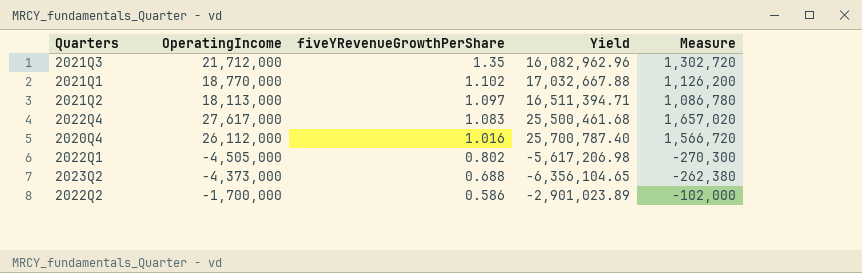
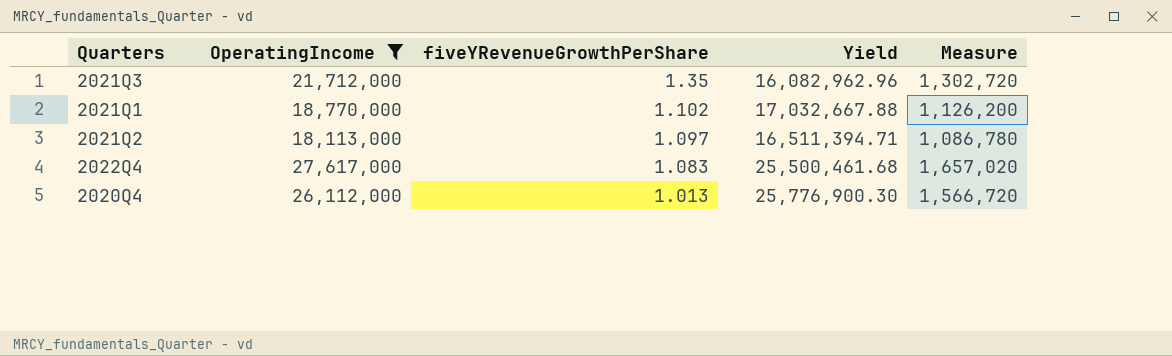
filter: none -> OperatingIncome >= 18,113,000
2020Q4 | fiveYRevenueGrowthPerShare: 1.016 -> 1.013
2020Q4 | Yield: 25,700,787.40 -> 25,776,900.30

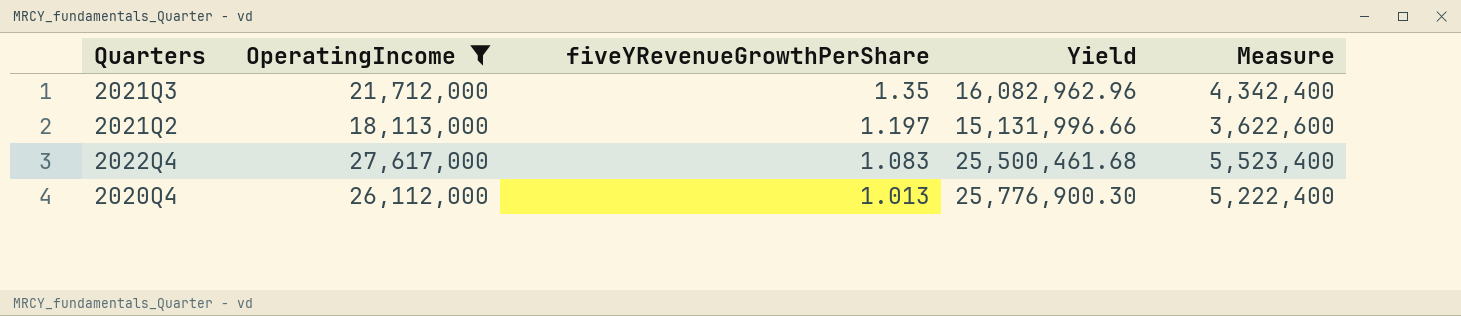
column Measure | formula: [OperatingIncome] * 0.06 -> [OperatingIncome] * 0.2
row 2021Q1: 18,770,000 | 1.102 | 17,032,667.88 | 1,126,200 -> none
2021Q2 | fiveYRevenueGrowthPerShare: 1.097 -> 1.197
2021Q2 | Yield: 16,511,394.71 -> 15,131,996.66

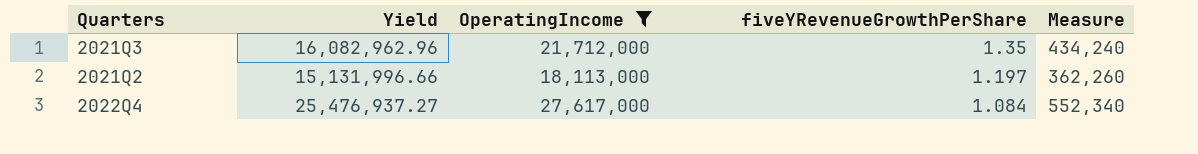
column Yield | position: 4 -> 2
column Measure | formula: [OperatingIncome] * 0.2 -> [OperatingIncome] * 0.02
row 2020Q4: 26,112,000 | 1.013 | 25,776,900.30 | 5,222,400 -> none
2022Q4 | Yield: 25,500,461.68 -> 25,476,937.27
2022Q4 | fiveYRevenueGrowthPerShare: 1.083 -> 1.084

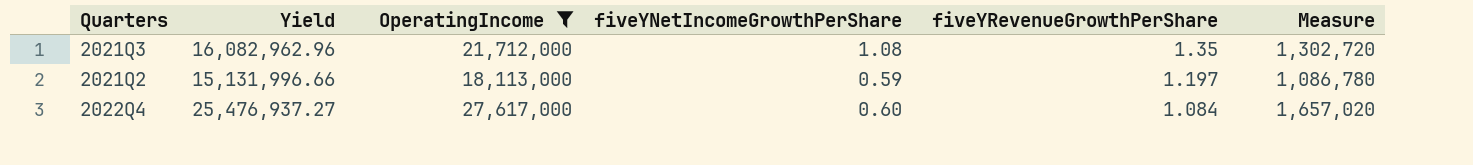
column fiveYNetIncomeGrowthPerShare | position: none -> 4
column Measure | formula: [OperatingIncome] * 0.02 -> [OperatingIncome] * 0.06

